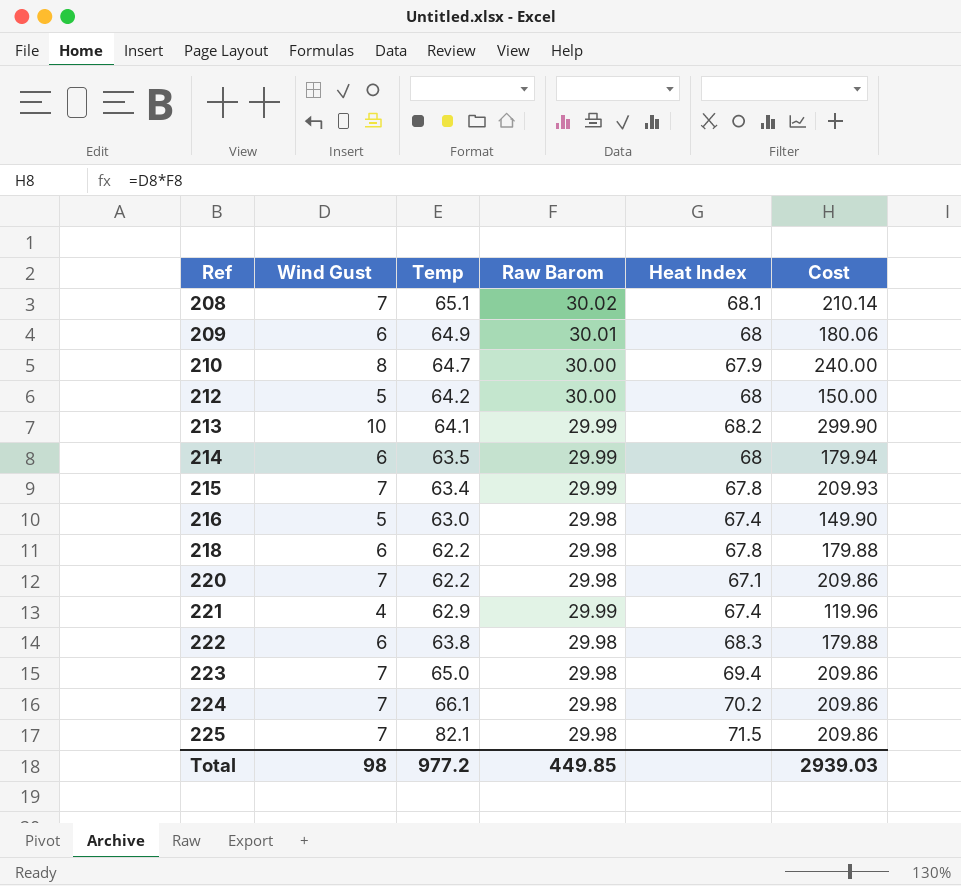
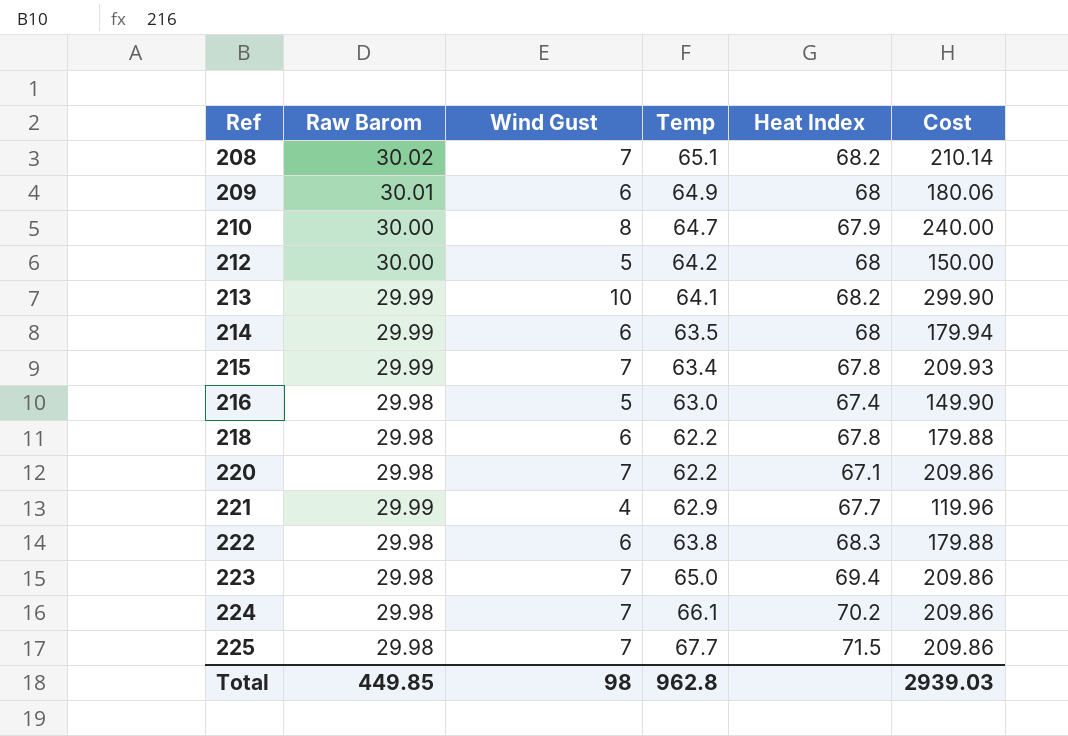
column Raw Barom | position: 4 -> 2
208 | Heat Index: 68.1 -> 68.2
221 | Heat Index: 67.4 -> 67.7
225 | Temp: 82.1 -> 67.7
Total | Temp: 977.2 -> 962.8

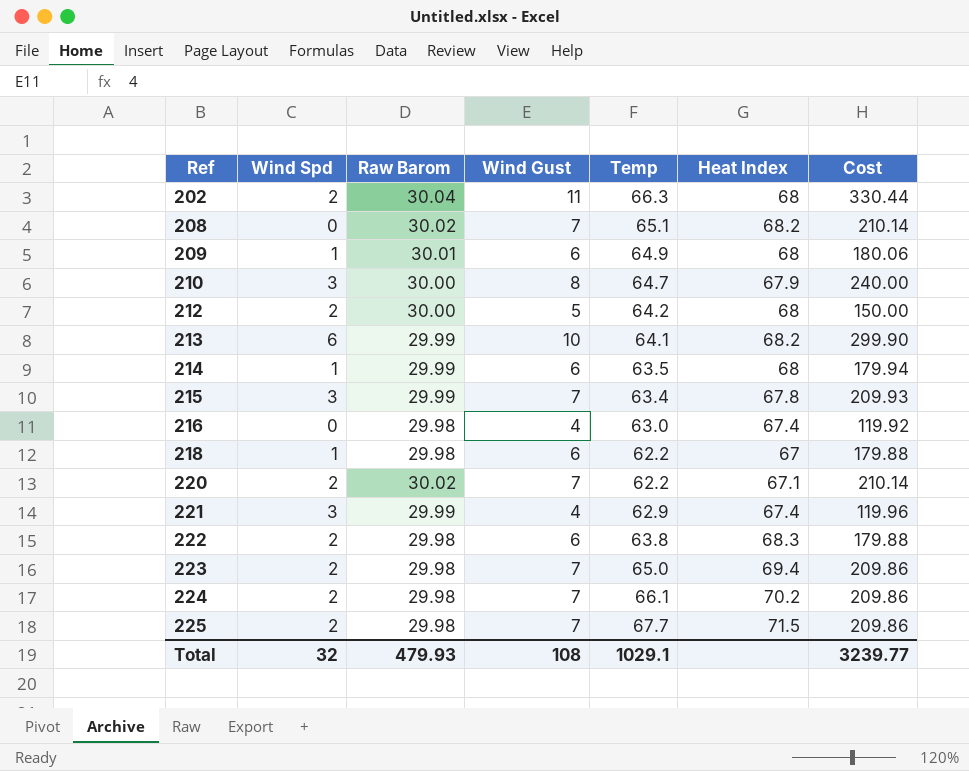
column Wind Spd | position: none -> 2
row 202: none -> 2 | 30.04 | 11 | 66.3 | 68 | 330.44
216 | Wind Gust: 5 -> 4
216 | Cost: 149.90 -> 119.92
218 | Heat Index: 67.8 -> 67
220 | Raw Barom: 29.98 -> 30.02
220 | Cost: 209.86 -> 210.14
221 | Heat Index: 67.7 -> 67.4
Total | Raw Barom: 449.85 -> 479.93
Total | Wind Gust: 98 -> 108
Total | Temp: 962.8 -> 1029.1
Total | Cost: 2939.03 -> 3239.77

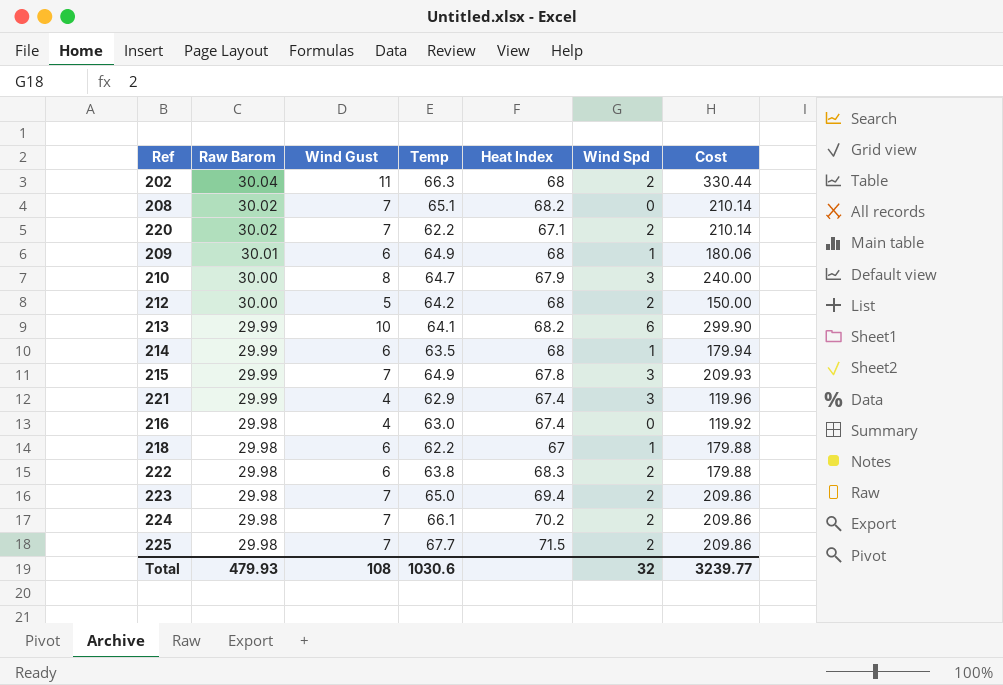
row order: Ref ascending -> Raw Barom descending
column Wind Spd | position: 2 -> 6
215 | Temp: 63.4 -> 64.9
Total | Temp: 1029.1 -> 1030.6

